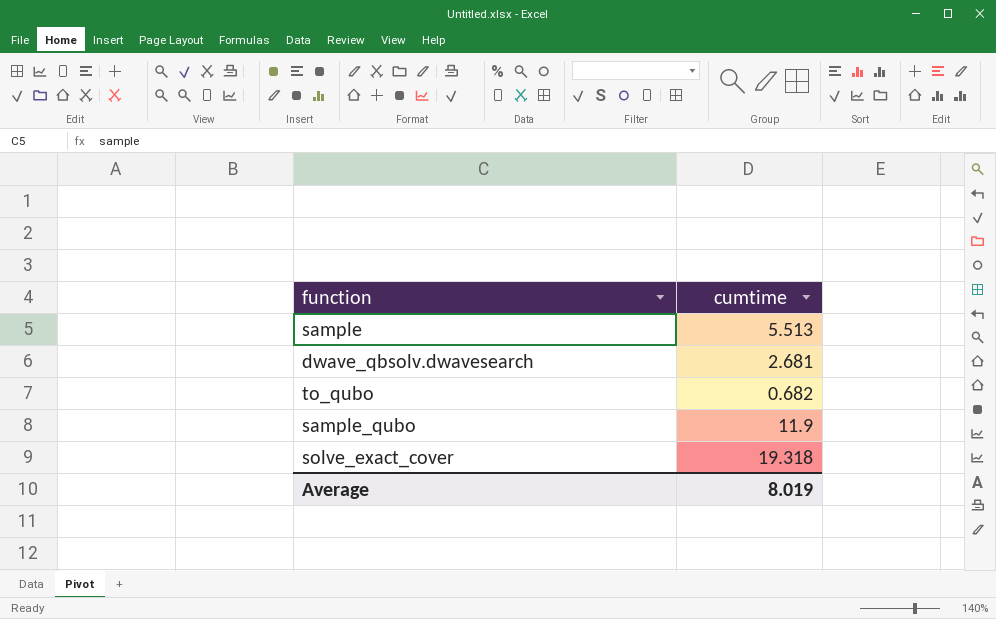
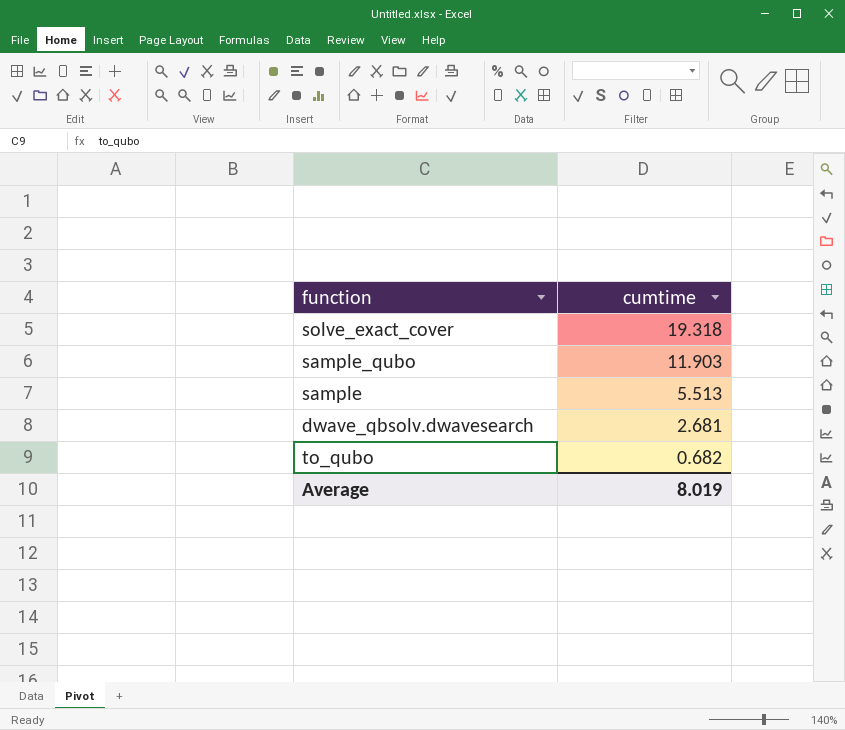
row order: none -> cumtime descending
sample_qubo | cumtime: 11.9 -> 11.903

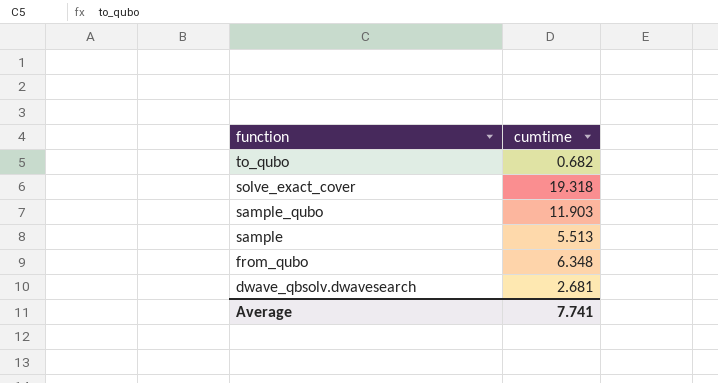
row order: cumtime descending -> function descending
row from_qubo: none -> 6.348
Average | cumtime: 8.019 -> 7.741

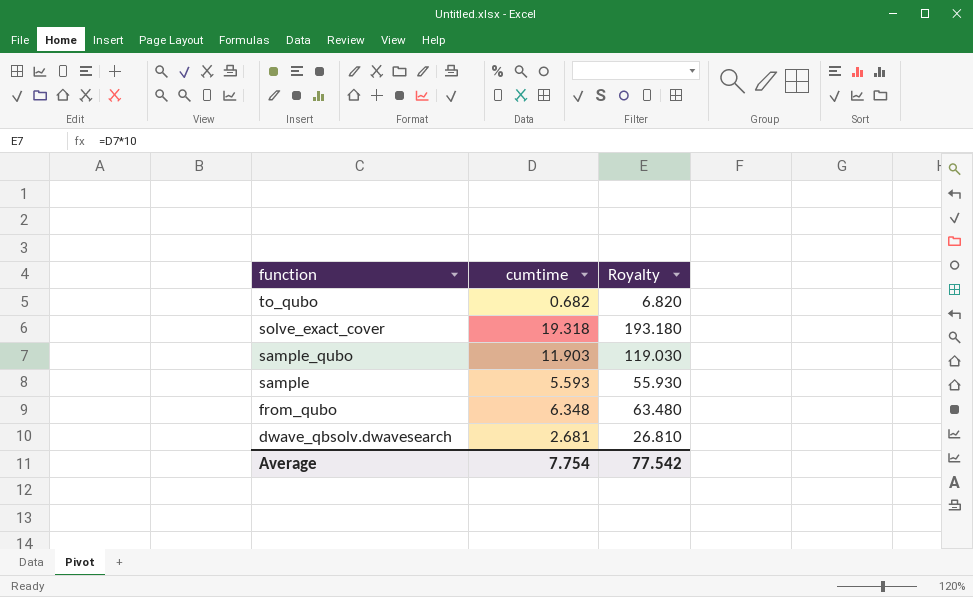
column Royalty | formula: none -> [cumtime] * 10
sample | cumtime: 5.513 -> 5.593
Average | cumtime: 7.741 -> 7.754

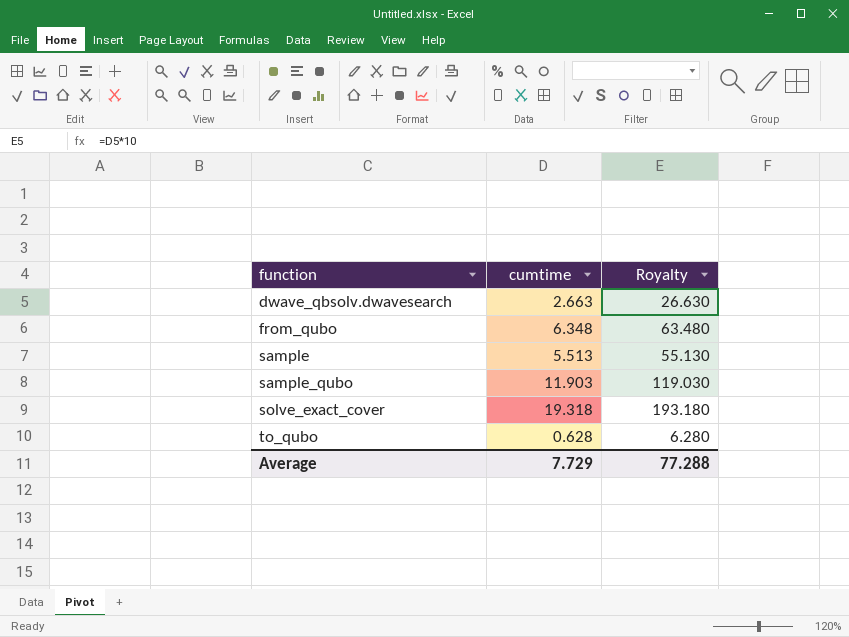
row order: function descending -> function ascending
dwave_qbsolv.dwavesearch | cumtime: 2.681 -> 2.663
dwave_qbsolv.dwavesearch | Royalty: 26.810 -> 26.630
sample | cumtime: 5.593 -> 5.513
sample | Royalty: 55.930 -> 55.130
to_qubo | cumtime: 0.682 -> 0.628
to_qubo | Royalty: 6.820 -> 6.280
Average | cumtime: 7.754 -> 7.729
Average | Royalty: 77.542 -> 77.288

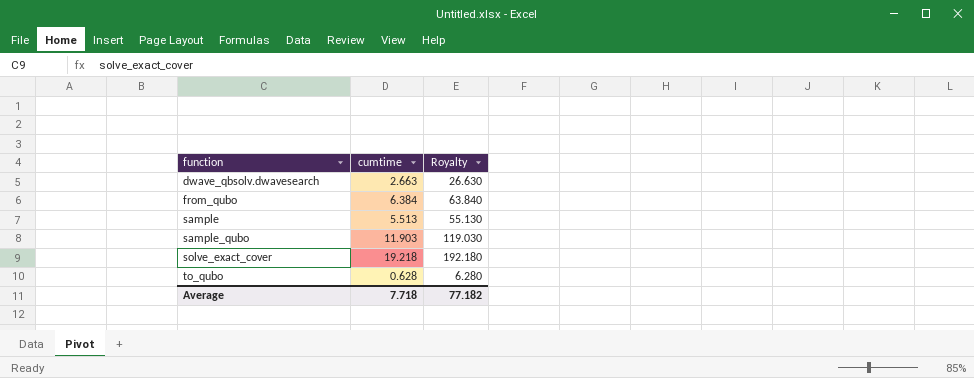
from_qubo | cumtime: 6.348 -> 6.384
from_qubo | Royalty: 63.480 -> 63.840
solve_exact_cover | cumtime: 19.318 -> 19.218
solve_exact_cover | Royalty: 193.180 -> 192.180
Average | cumtime: 7.729 -> 7.718
Average | Royalty: 77.288 -> 77.182

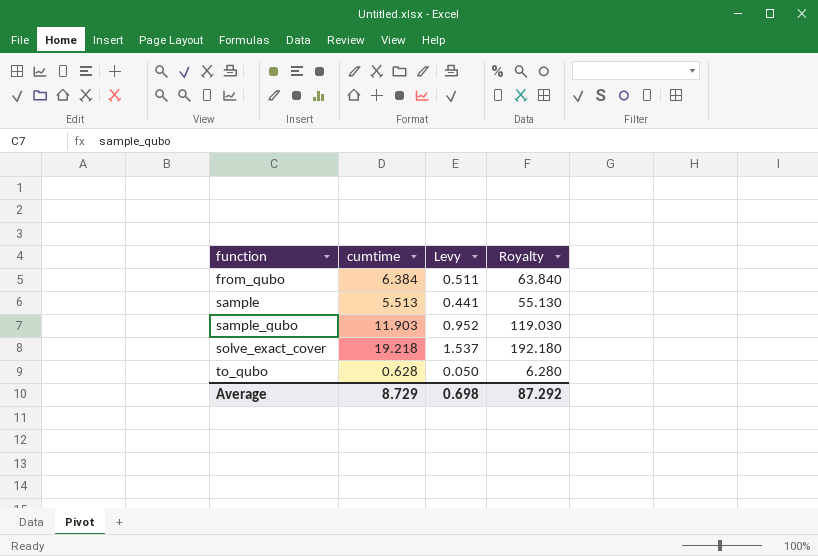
column Levy | formula: none -> [cumtime] * 0.08
row dwave_qbsolv.dwavesearch: 2.663 | 26.630 -> none
Average | cumtime: 7.718 -> 8.729
Average | Royalty: 77.182 -> 87.292

